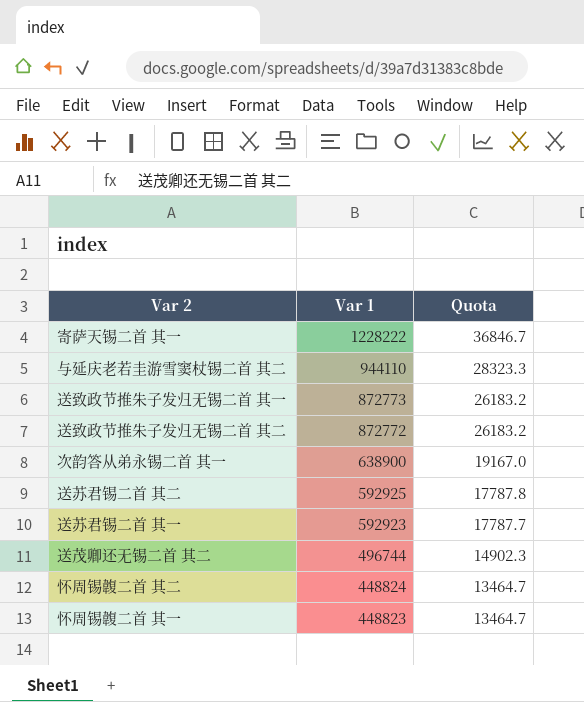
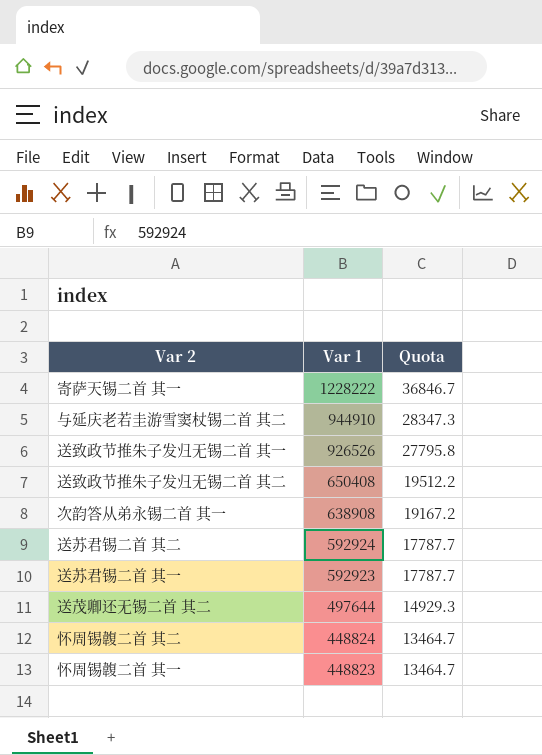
与延庆老若圭游雪窦杖锡二首 其二 | Var 1: 944110 -> 944910
与延庆老若圭游雪窦杖锡二首 其二 | Quota: 28323.3 -> 28347.3
送致政节推朱子发归无锡二首 其一 | Var 1: 872773 -> 926526
送致政节推朱子发归无锡二首 其一 | Quota: 26183.2 -> 27795.8
送致政节推朱子发归无锡二首 其二 | Var 1: 872772 -> 650408
送致政节推朱子发归无锡二首 其二 | Quota: 26183.2 -> 19512.2
次韵答从弟永锡二首 其一 | Var 1: 638900 -> 638908
次韵答从弟永锡二首 其一 | Quota: 19167.0 -> 19167.2
送苏君锡二首 其二 | Var 1: 592925 -> 592924
送苏君锡二首 其二 | Quota: 17787.8 -> 17787.7
送茂卿还无锡二首 其二 | Var 1: 496744 -> 497644
送茂卿还无锡二首 其二 | Quota: 14902.3 -> 14929.3

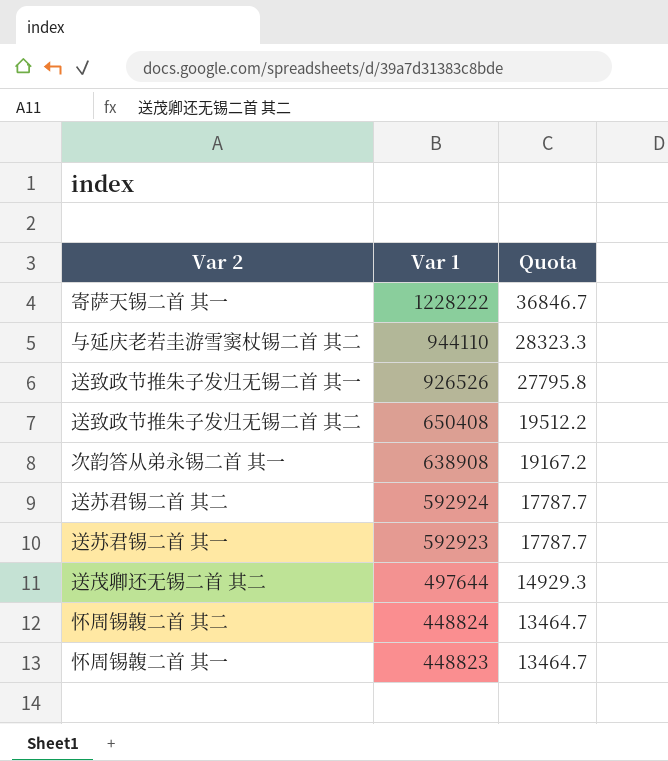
与延庆老若圭游雪窦杖锡二首 其二 | Var 1: 944910 -> 944110
与延庆老若圭游雪窦杖锡二首 其二 | Quota: 28347.3 -> 28323.3

